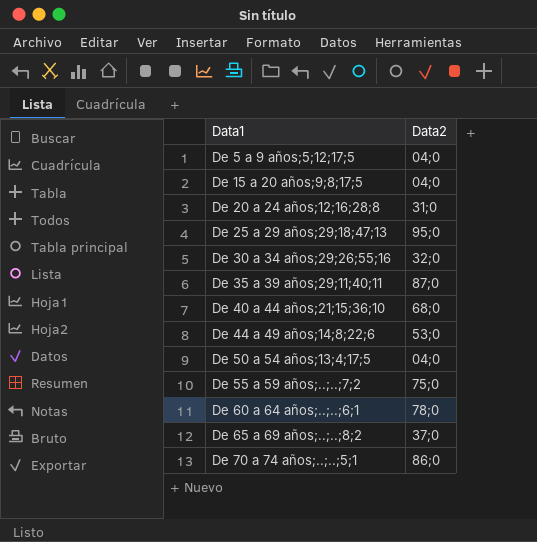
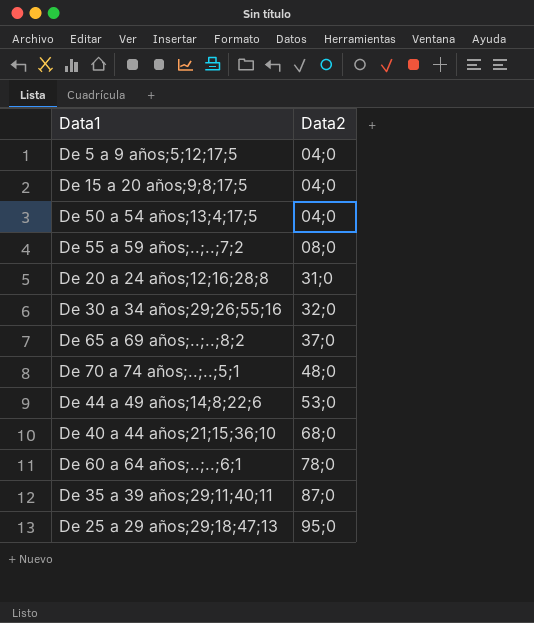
row order: Data1 ascending -> Data2 ascending
De 55 a 59 años;..;..;7;2 | Data2: 75;0 -> 08;0
De 70 a 74 años;..;..;5;1 | Data2: 86;0 -> 48;0

